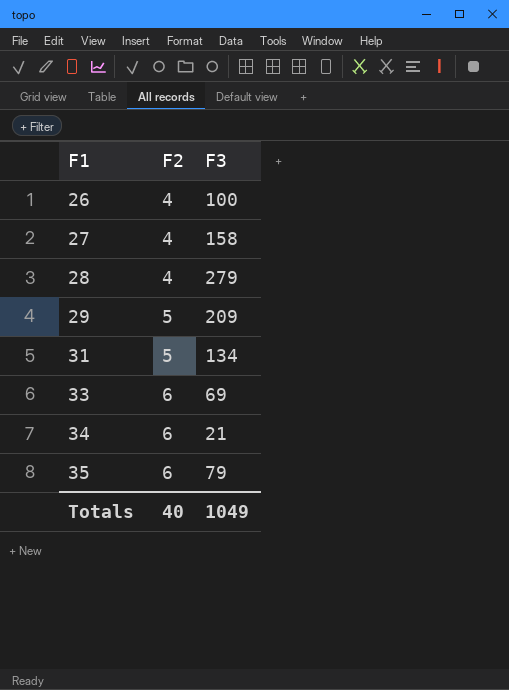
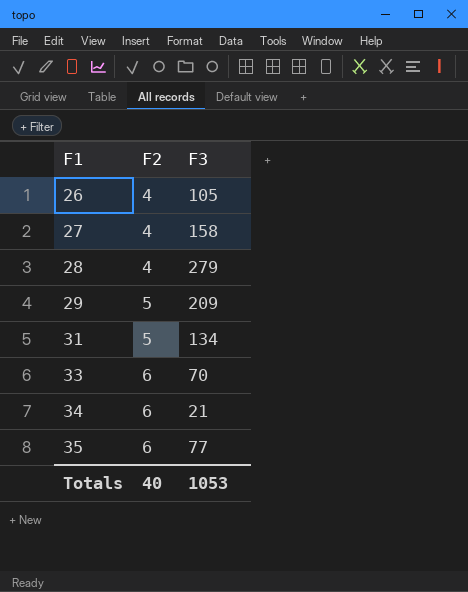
26 | F3: 100 -> 105
33 | F3: 69 -> 70
35 | F3: 79 -> 77
Totals | F3: 1049 -> 1053

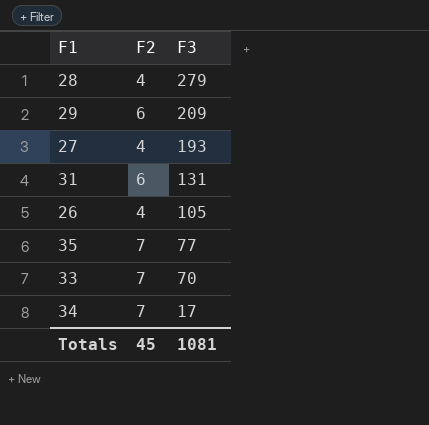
row order: F1 ascending -> F3 descending
29 | F2: 5 -> 6
27 | F3: 158 -> 193
31 | F2: 5 -> 6
31 | F3: 134 -> 131
35 | F2: 6 -> 7
33 | F2: 6 -> 7
34 | F2: 6 -> 7
34 | F3: 21 -> 17
Totals | F2: 40 -> 45
Totals | F3: 1053 -> 1081

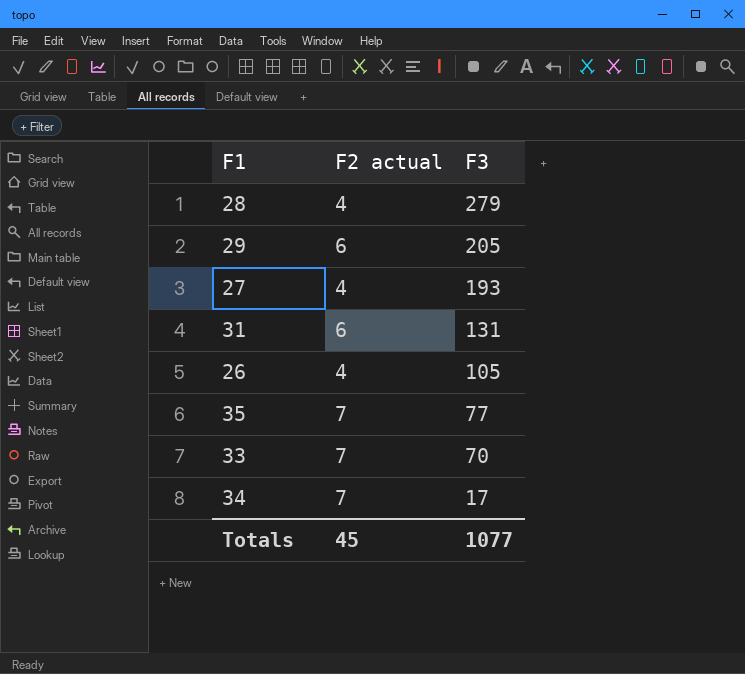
column name: F2 -> F2 actual
29 | F3: 209 -> 205
Totals | F3: 1081 -> 1077

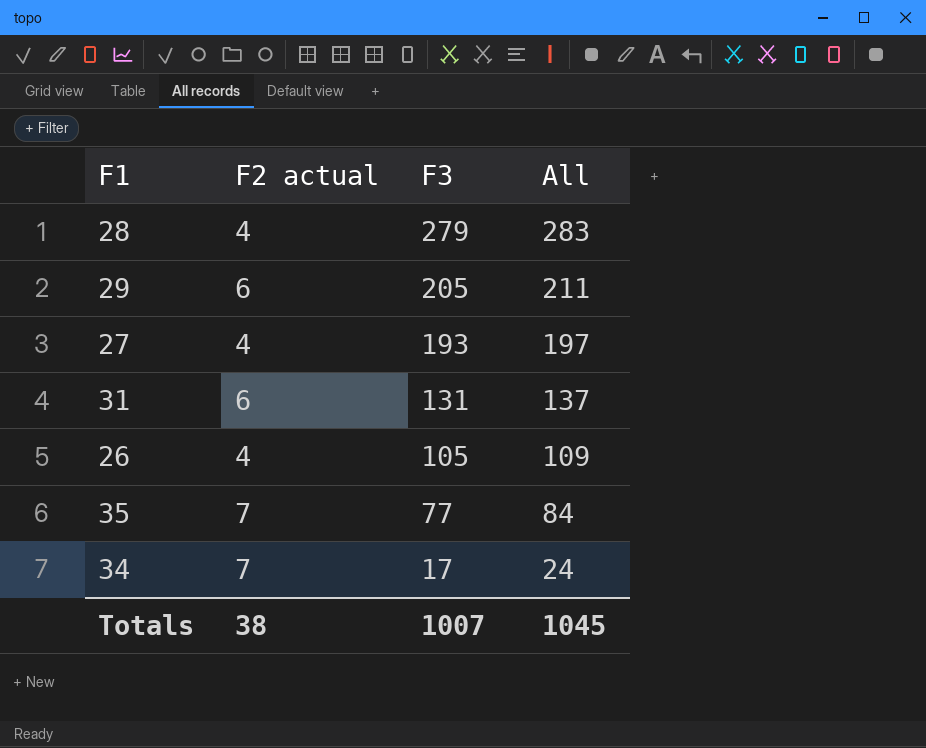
column All | formula: none -> [F2 actual] + [F3]
row 33: 7 | 70 -> none
Totals | F2 actual: 45 -> 38
Totals | F3: 1077 -> 1007

